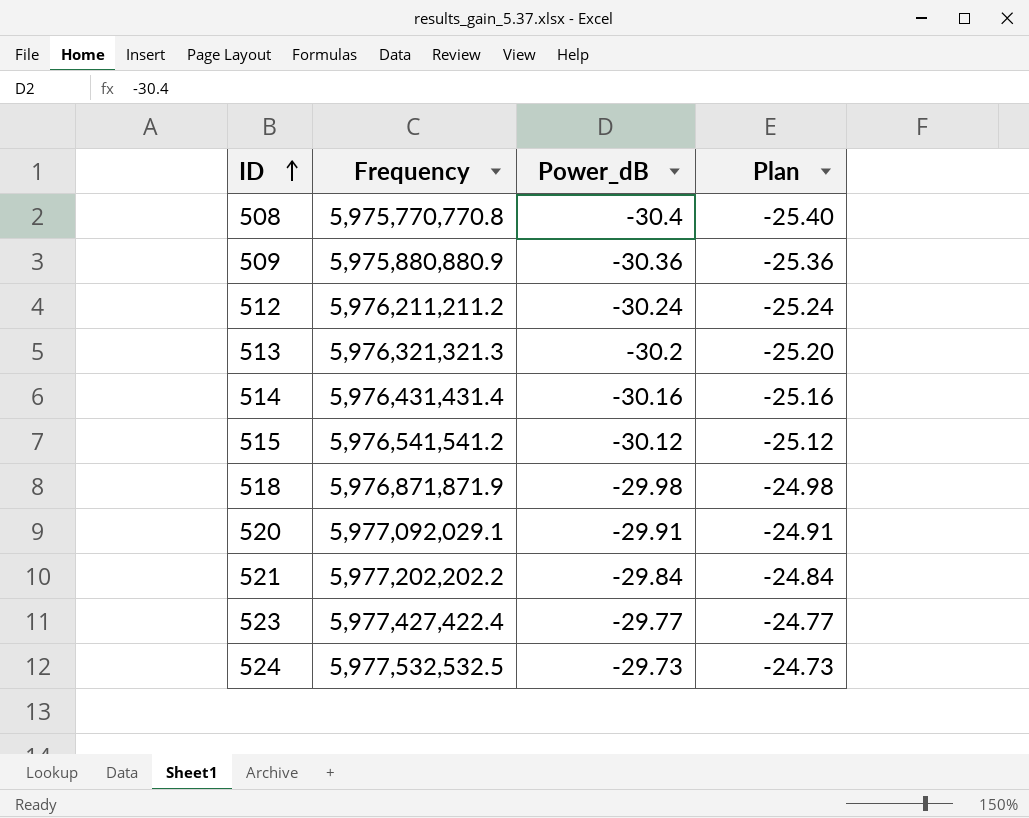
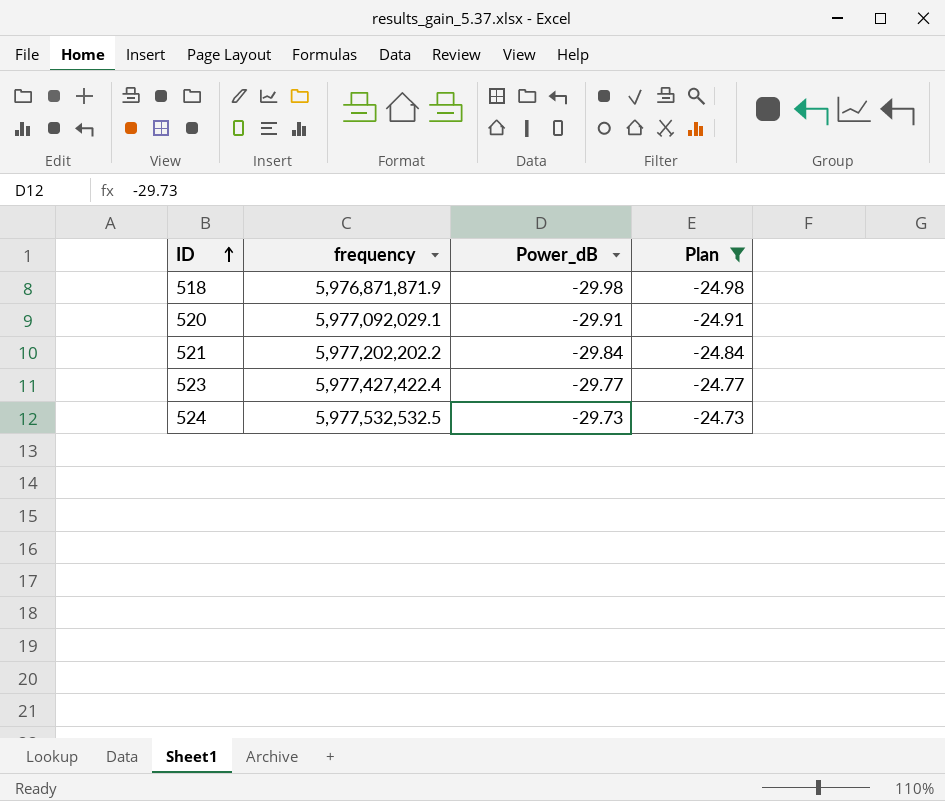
filter: none -> Plan >= -24.98
column name: Frequency -> frequency

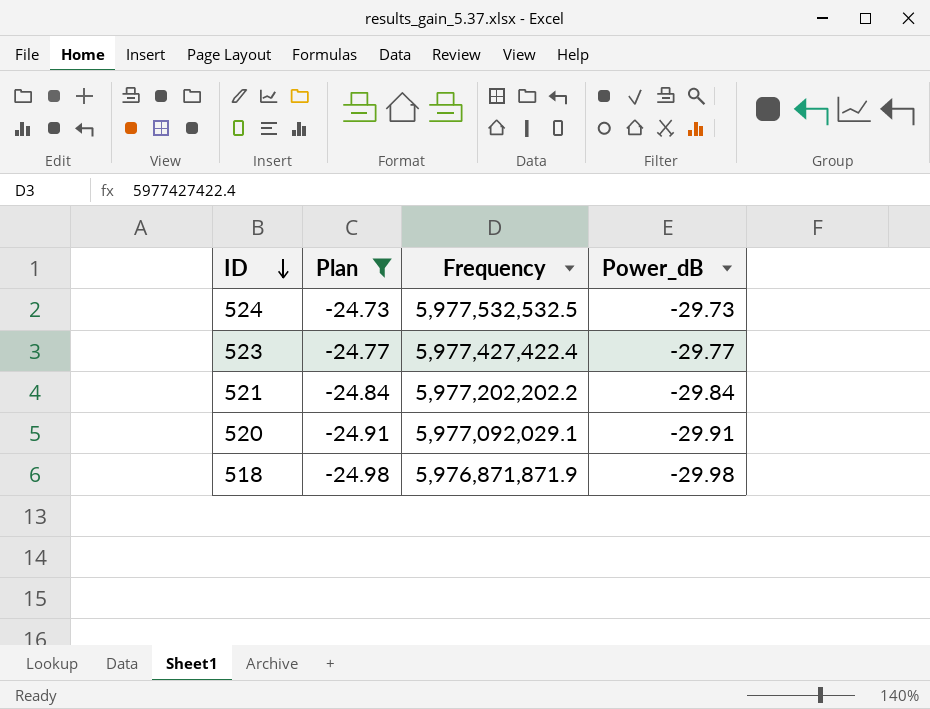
row order: ID ascending -> ID descending
column Plan | position: 4 -> 2
column name: frequency -> Frequency

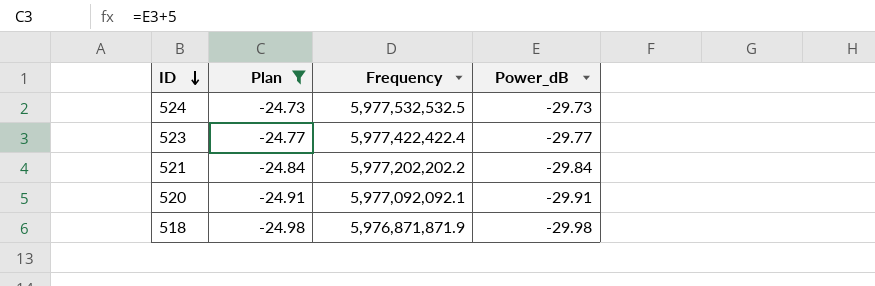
523 | Frequency: 5,977,427,422.4 -> 5,977,422,422.4
520 | Frequency: 5,977,092,029.1 -> 5,977,092,092.1

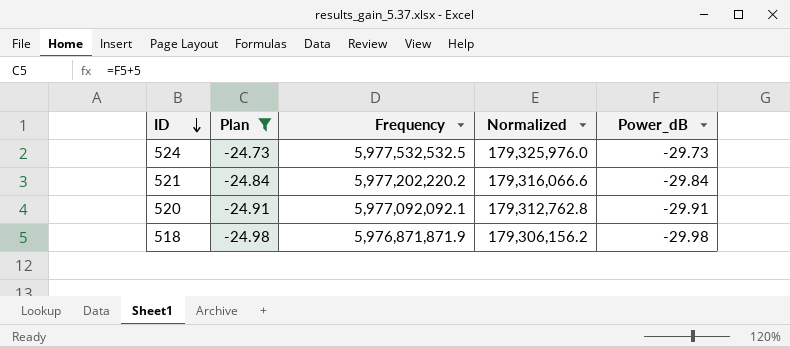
column Normalized | formula: none -> [Frequency] * 0.03
row 523: -24.77 | 5,977,422,422.4 | -29.77 -> none
521 | Frequency: 5,977,202,202.2 -> 5,977,202,220.2

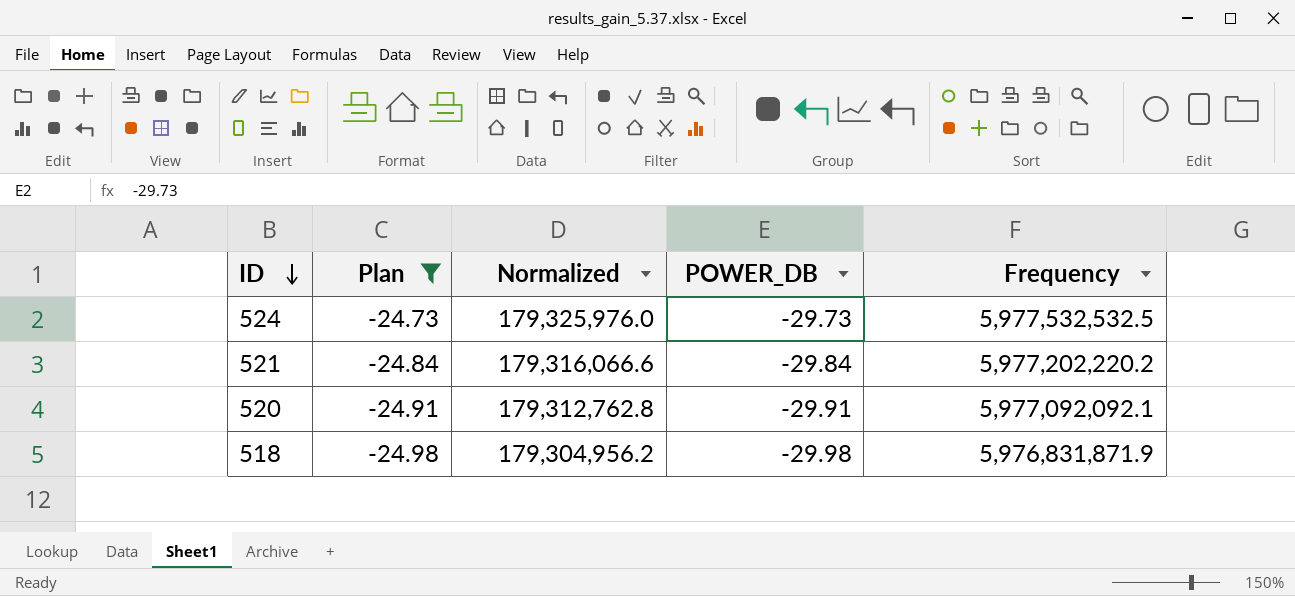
column name: Power_dB -> POWER_DB
column Frequency | position: 3 -> 5
518 | Normalized: 179,306,156.2 -> 179,304,956.2
518 | Frequency: 5,976,871,871.9 -> 5,976,831,871.9

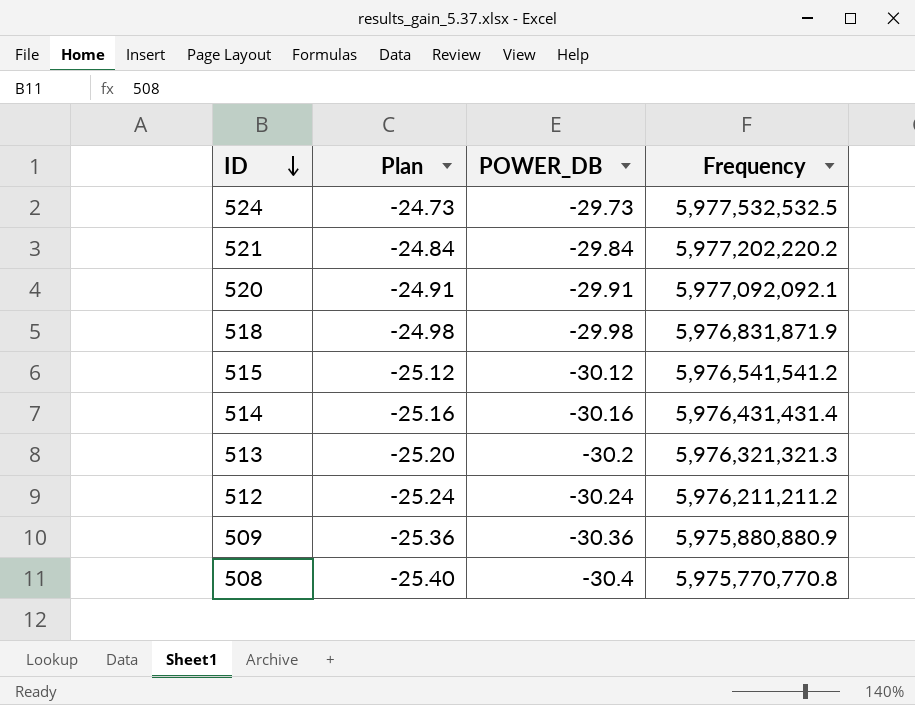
filter: Plan >= -24.98 -> none
column Normalized | formula: [Frequency] * 0.03 -> none

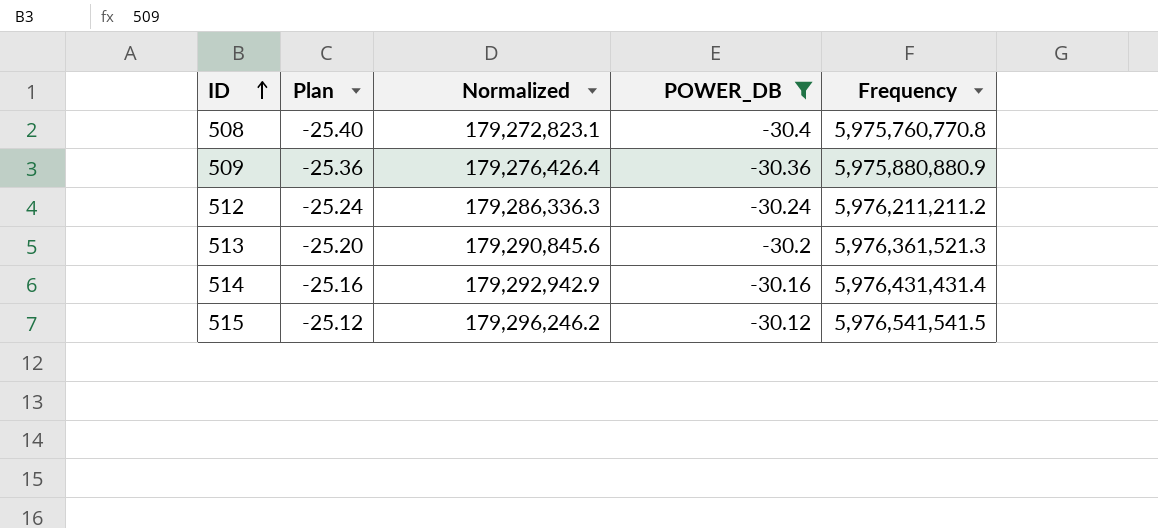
filter: none -> POWER_DB <= -30.12
row order: ID descending -> ID ascending
column Normalized | formula: none -> [Frequency] * 0.03
508 | Frequency: 5,975,770,770.8 -> 5,975,760,770.8
513 | Frequency: 5,976,321,321.3 -> 5,976,361,521.3
515 | Frequency: 5,976,541,541.2 -> 5,976,541,541.5

